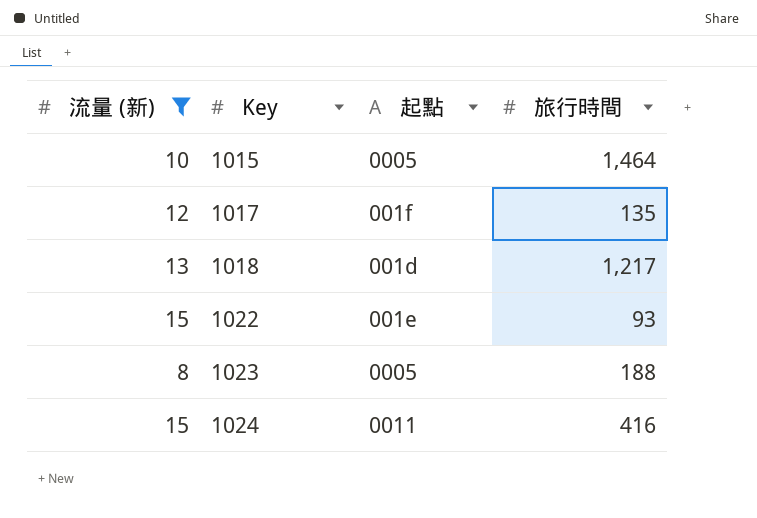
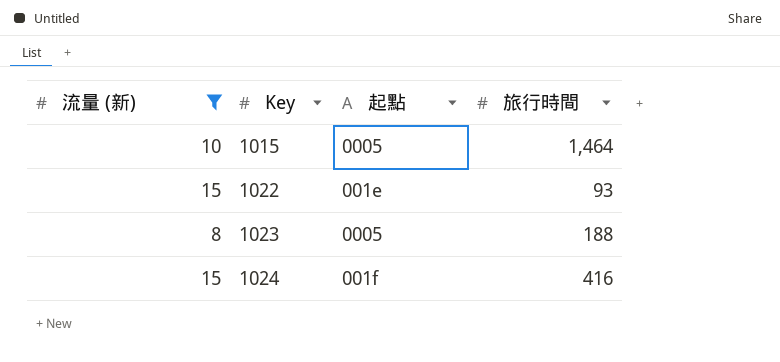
row 1017: 12 | 001f | 135 -> none
row 1018: 13 | 001d | 1,217 -> none
1024 | 起點: 0011 -> 001f

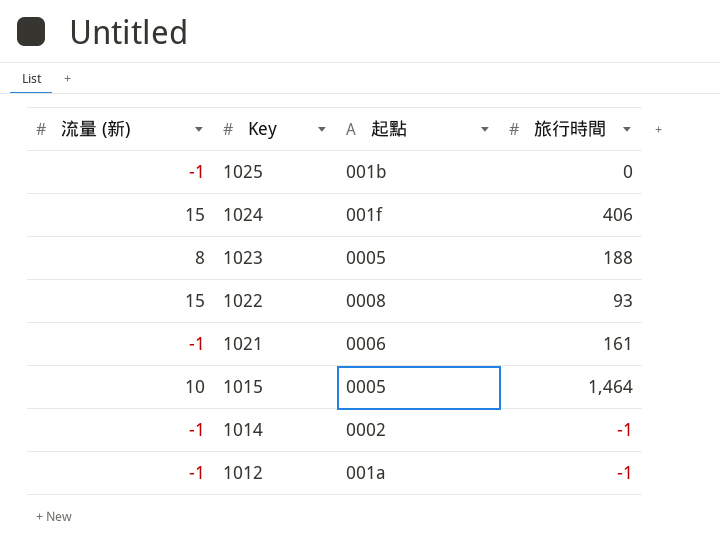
filter: 流量 (新) != -1 -> none
row order: Key ascending -> Key descending
1024 | 旅行時間: 416 -> 406
1022 | 起點: 001e -> 0008

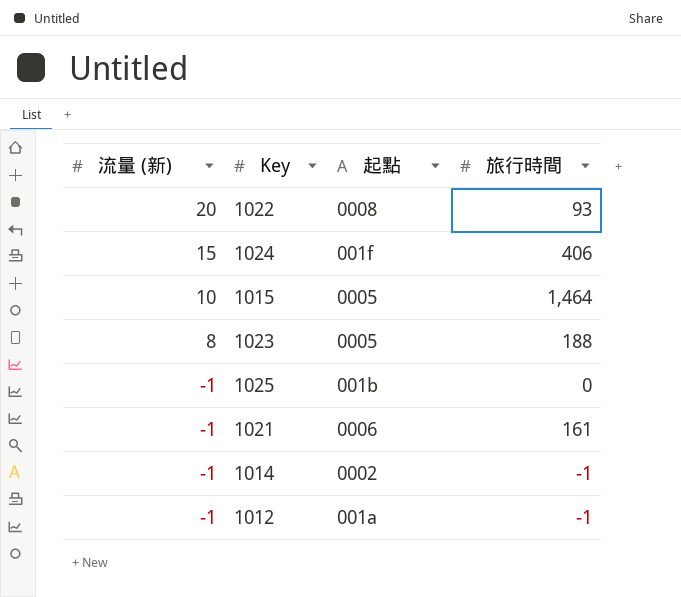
row order: Key descending -> 流量 (新) descending
1022 | 流量 (新): 15 -> 20

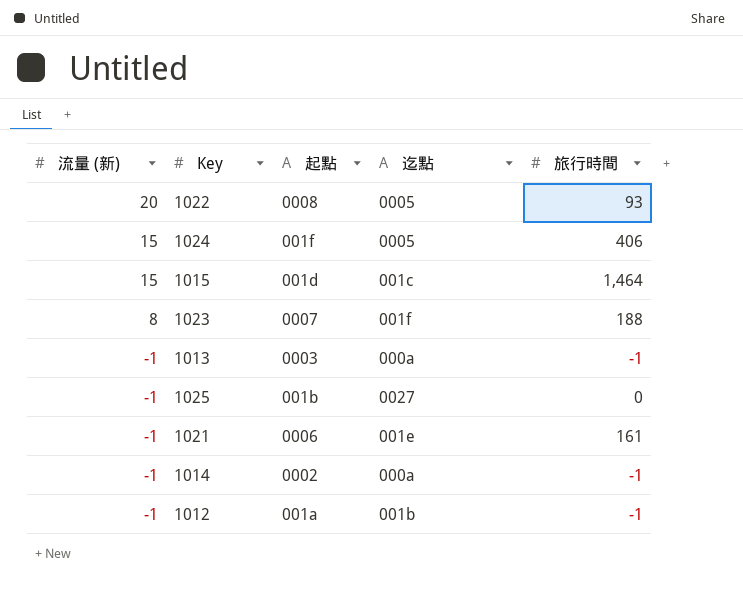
column 迄點 | position: none -> 4
1015 | 流量 (新): 10 -> 15
1015 | 起點: 0005 -> 001d
1023 | 起點: 0005 -> 0007
row 1013: none -> -1 | 0003 | 000a | -1

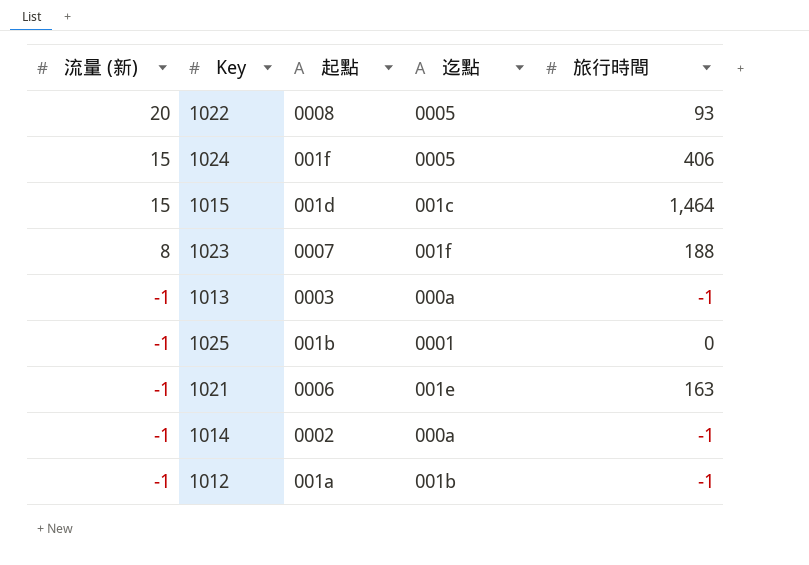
1025 | 迄點: 0027 -> 0001
1021 | 旅行時間: 161 -> 163

